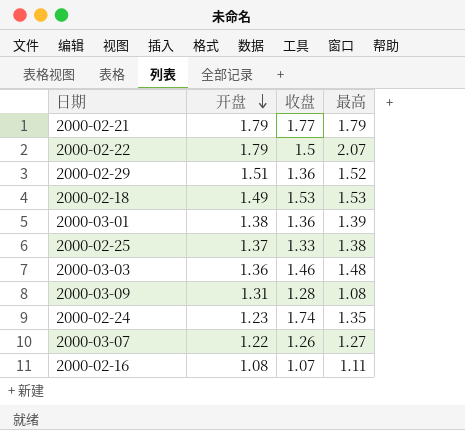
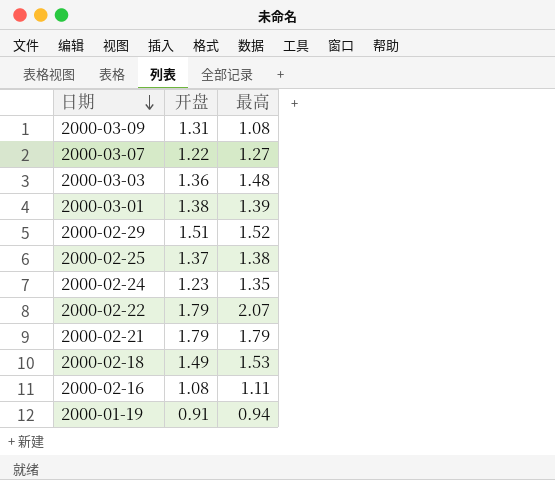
row order: 开盘 descending -> 日期 descending
column 收盘 | position: 3 -> none
row 2000-01-19: none -> 0.91 | 0.94

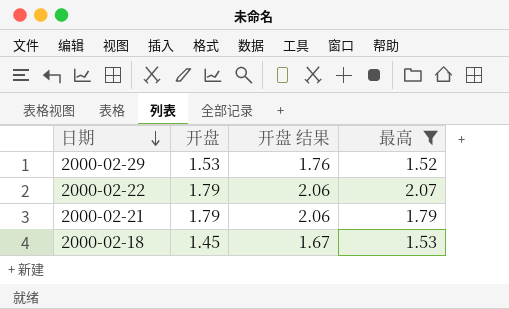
filter: none -> 最高 >= 1.52
column 开盘 结果 | formula: none -> [开盘] * 1.15
2000-02-29 | 开盘: 1.51 -> 1.53
2000-02-18 | 开盘: 1.49 -> 1.45

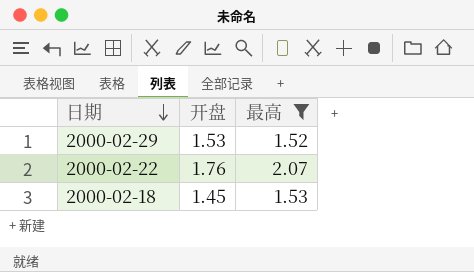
column 开盘 结果 | formula: [开盘] * 1.15 -> none
row 2000-02-21: 1.79 | 2.06 | 1.79 -> none
2000-02-22 | 开盘: 1.79 -> 1.76

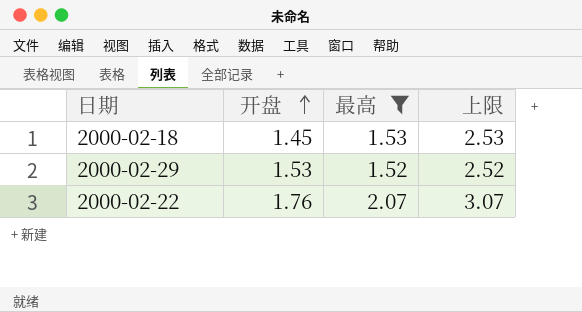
row order: 日期 descending -> 开盘 ascending
column 上限 | formula: none -> [最高] + 1

